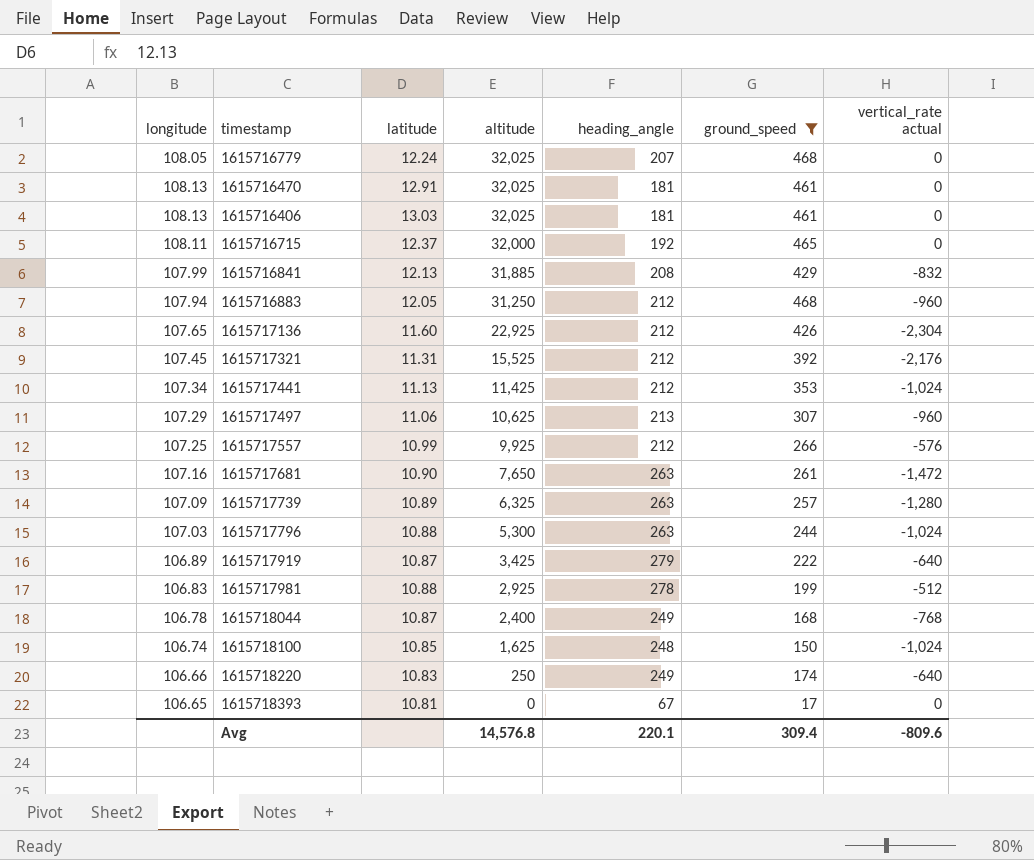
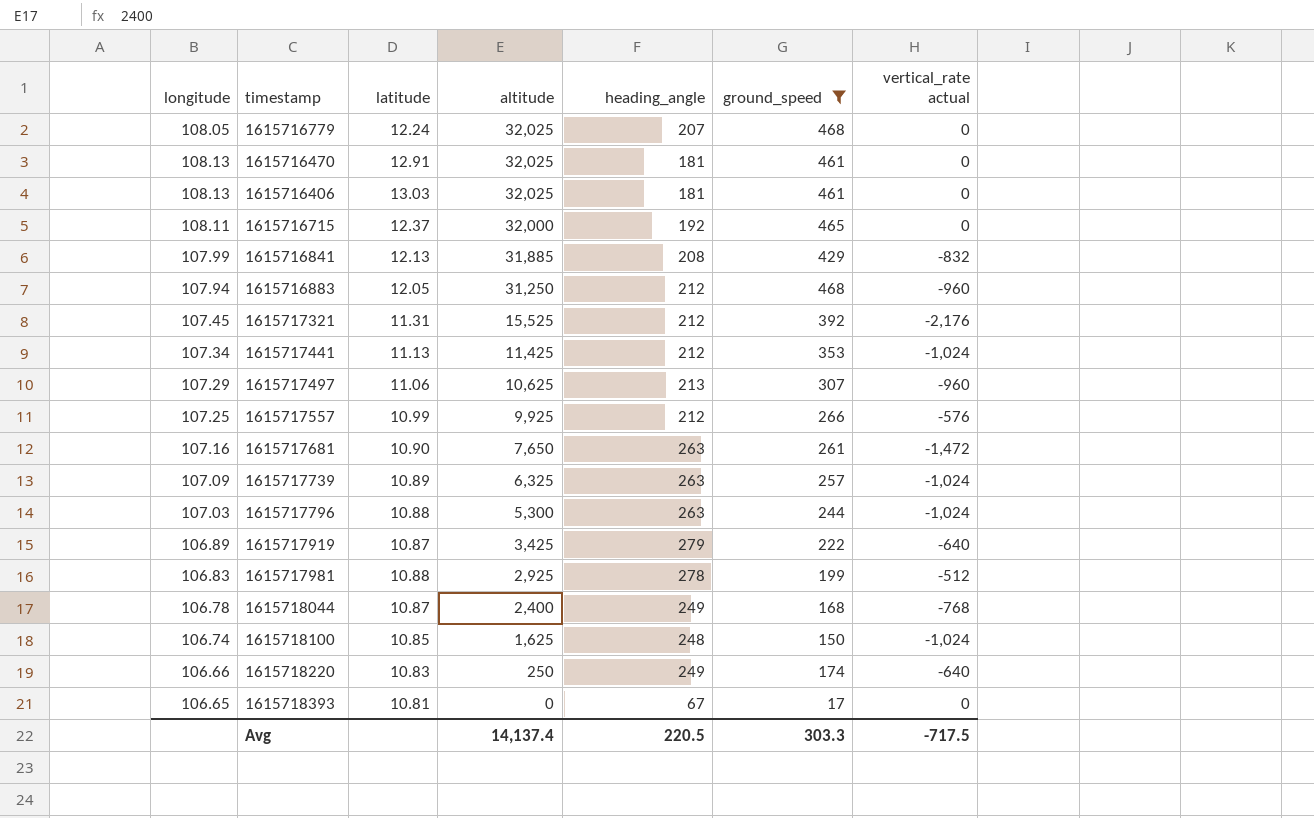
row 1615717136: 107.65 | 11.60 | 22,925 | 212 | 426 | -2,304 -> none
1615717739 | vertical_rate actual: -1,280 -> -1,024
Avg | altitude: 14,576.8 -> 14,137.4
Avg | heading_angle: 220.1 -> 220.5
Avg | ground_speed: 309.4 -> 303.3
Avg | vertical_rate actual: -809.6 -> -717.5

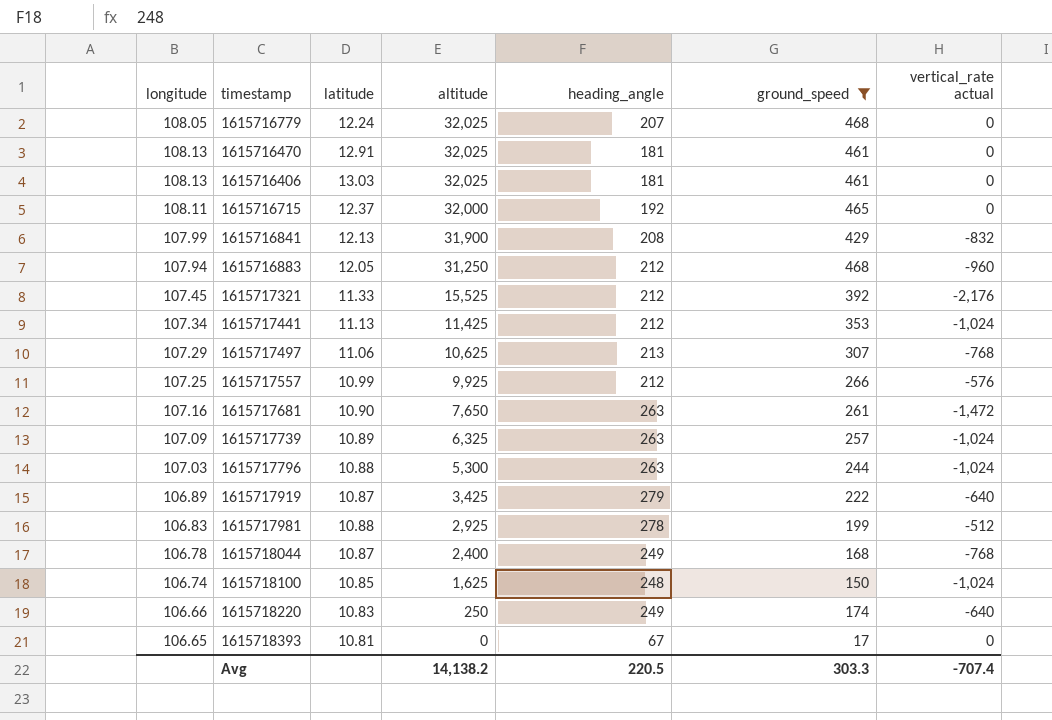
1615716841 | altitude: 31,885 -> 31,900
1615717321 | latitude: 11.31 -> 11.33
1615717497 | vertical_rate actual: -960 -> -768
Avg | altitude: 14,137.4 -> 14,138.2
Avg | vertical_rate actual: -717.5 -> -707.4

